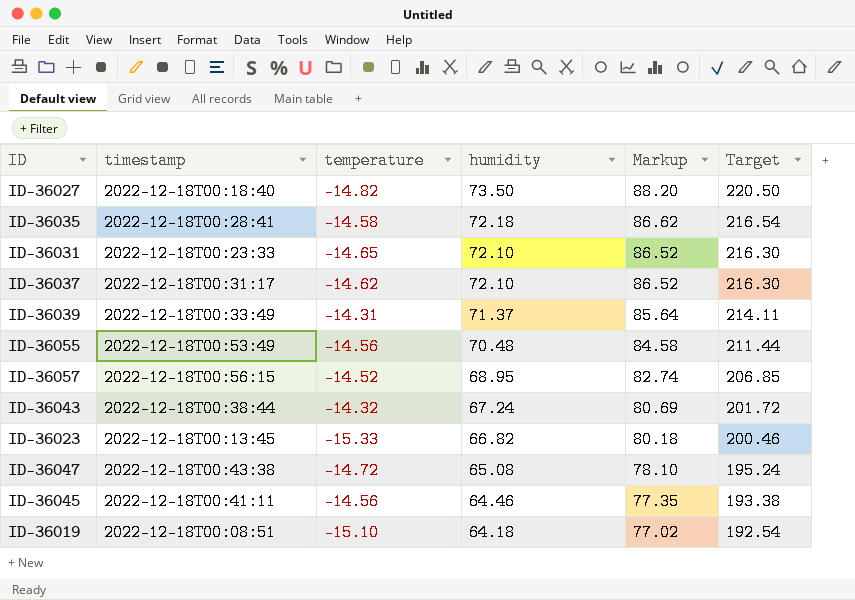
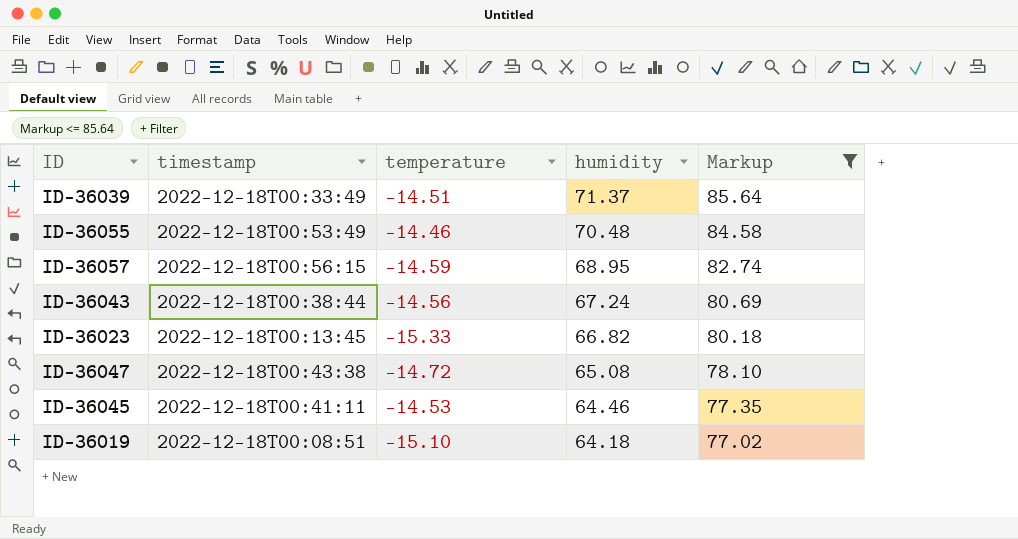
filter: none -> Markup <= 85.64
column Target | formula: [humidity] * 3 -> none
ID-36039 | temperature: -14.31 -> -14.51
ID-36055 | temperature: -14.56 -> -14.46
ID-36057 | temperature: -14.52 -> -14.59
ID-36043 | temperature: -14.32 -> -14.56
ID-36045 | temperature: -14.56 -> -14.53

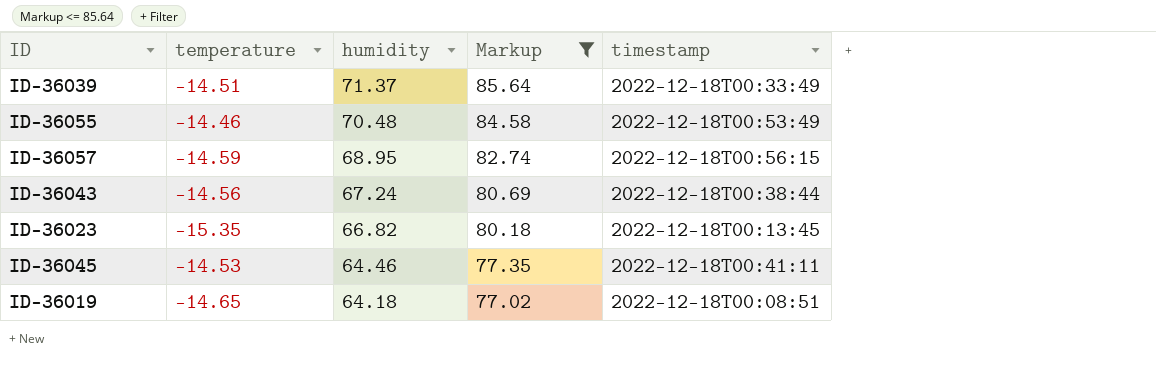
column timestamp | position: 2 -> 5
row ID-36047: 2022-12-18T00:43:38 | -14.72 | 65.08 | 78.10 -> none
ID-36023 | temperature: -15.33 -> -15.35
ID-36019 | temperature: -15.10 -> -14.65

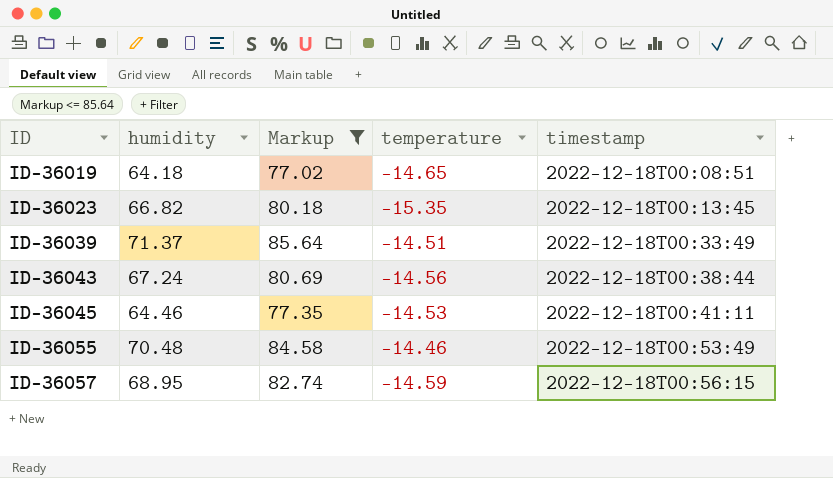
row order: humidity descending -> ID ascending
column temperature | position: 2 -> 4

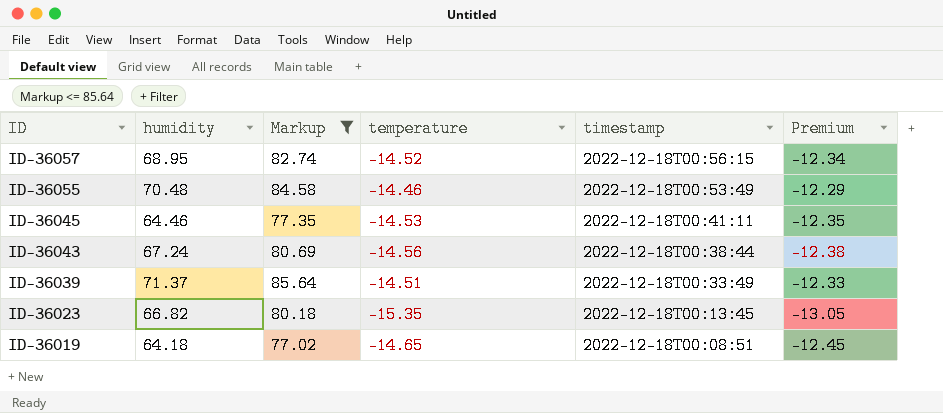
row order: ID ascending -> ID descending
column Premium | formula: none -> [temperature] * 0.85
ID-36057 | temperature: -14.59 -> -14.52

